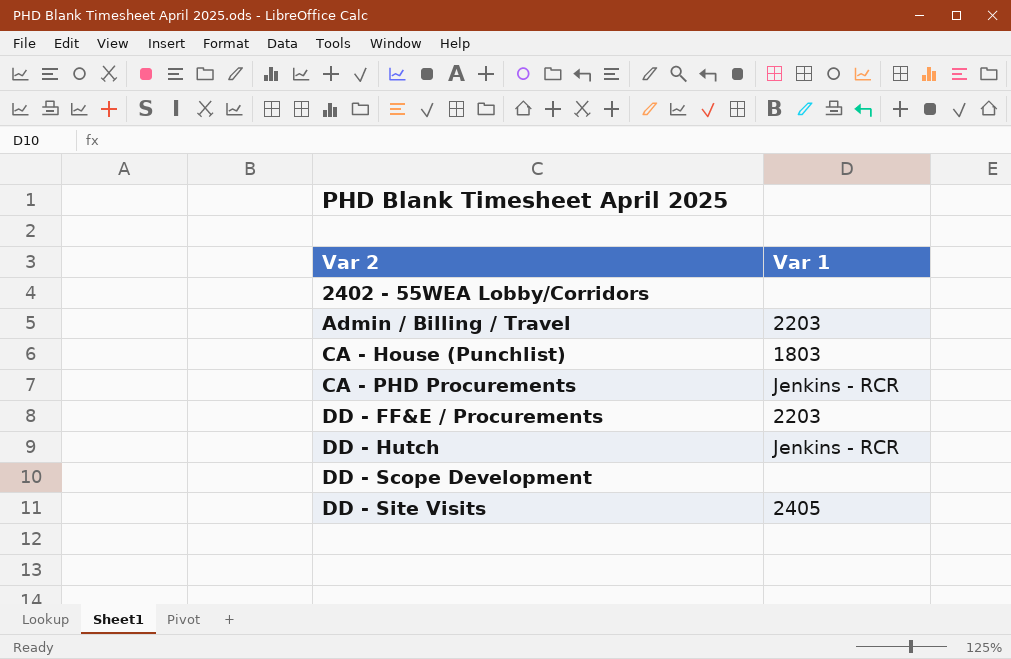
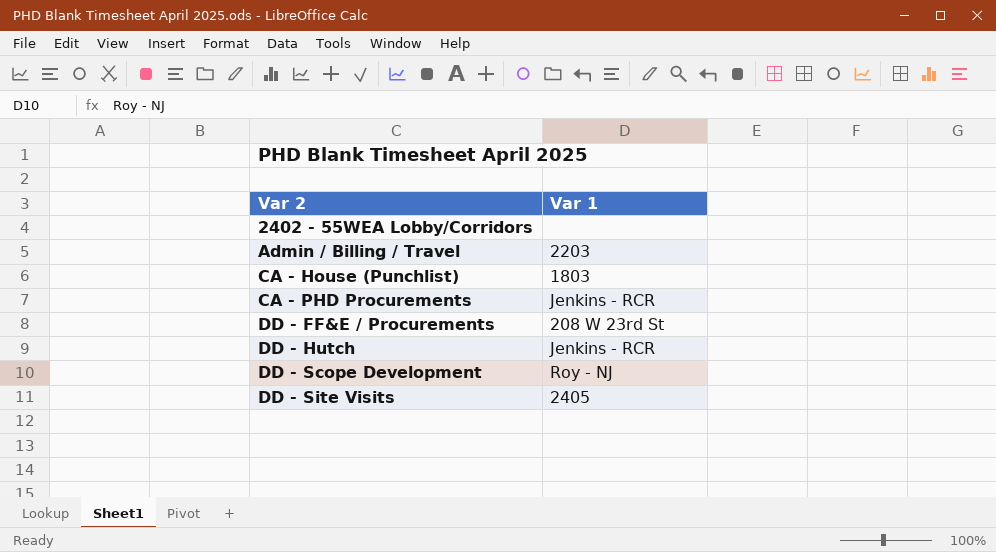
DD - FF&E / Procurements | Var 1: 2203 -> 208 W 23rd St
DD - Scope Development | Var 1: none -> Roy - NJ

